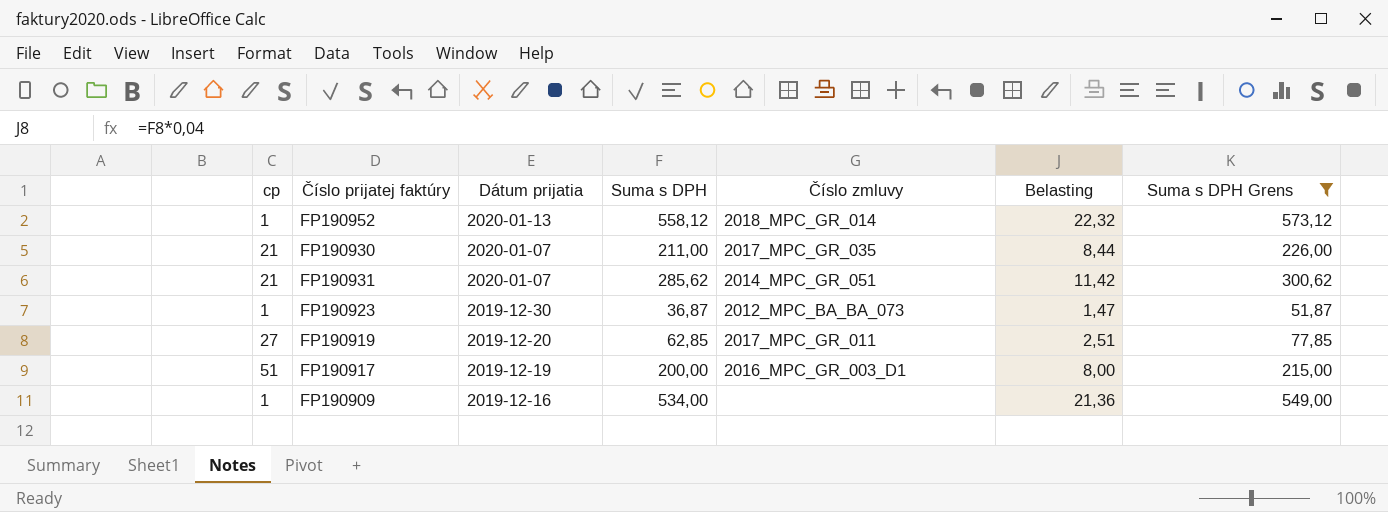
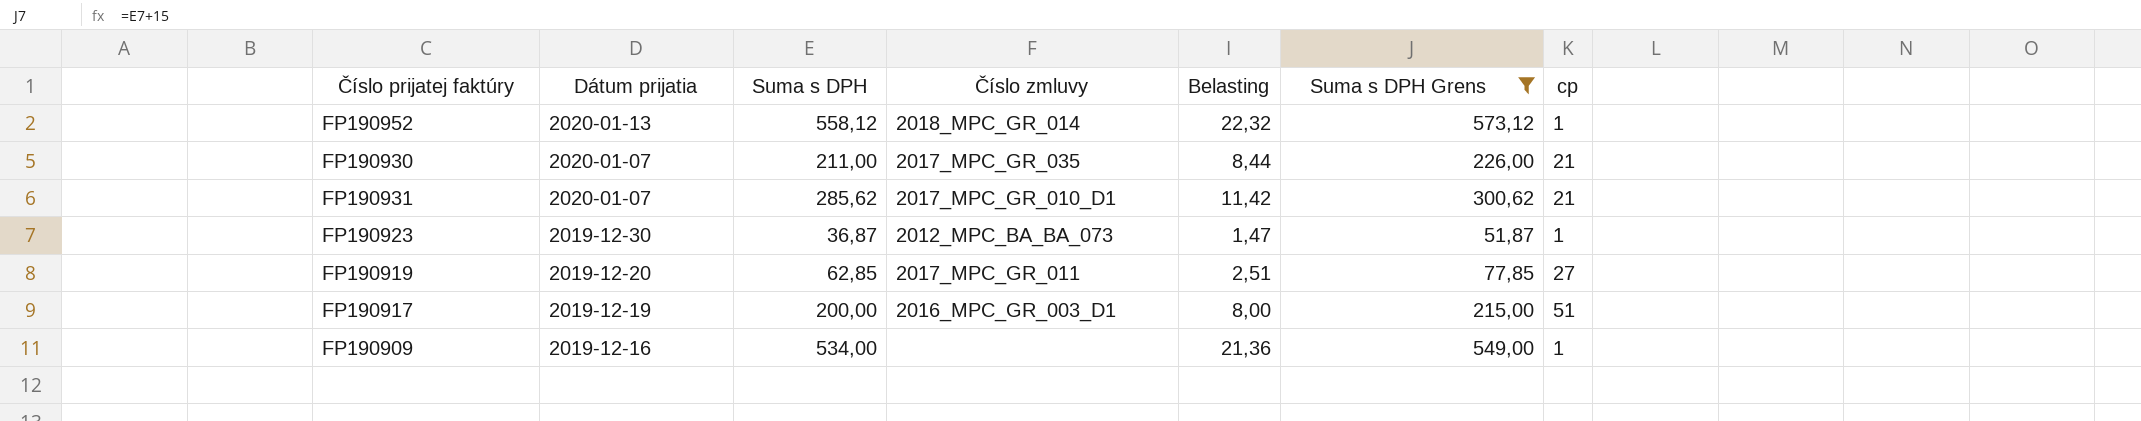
column cp | position: 1 -> 7
FP190931 | Číslo zmluvy: 2014_MPC_GR_051 -> 2017_MPC_GR_010_D1

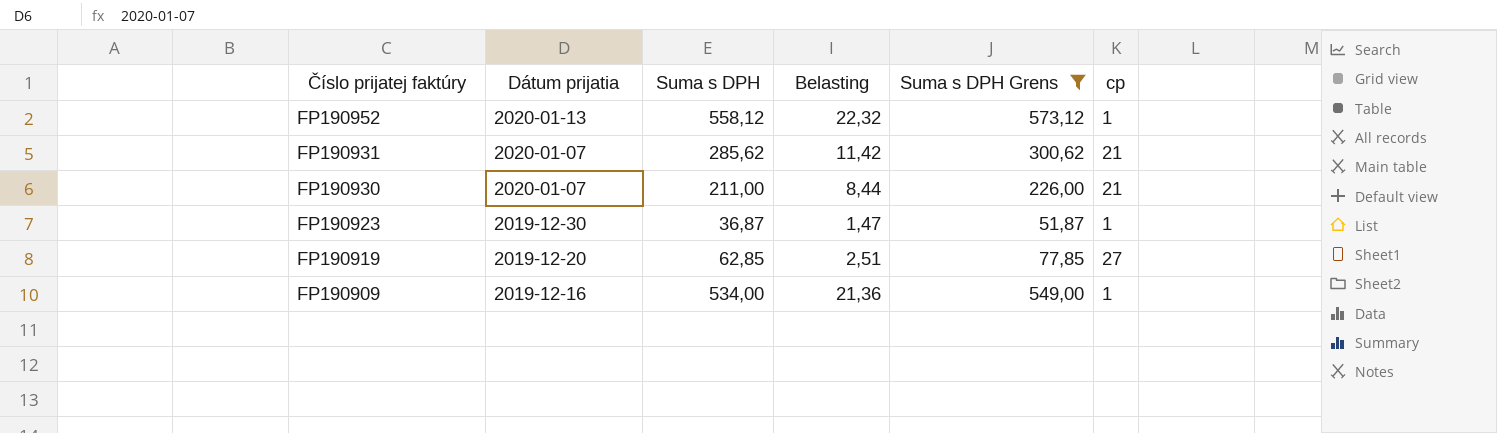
row order: Dátum prijatia descending -> Číslo prijatej faktúry descending
column Číslo zmluvy | position: 4 -> none
row FP190917: 2019-12-19 | 200,00 | 2016_MPC_GR_003_D1 | 8,00 | 215,00 | 51 -> none

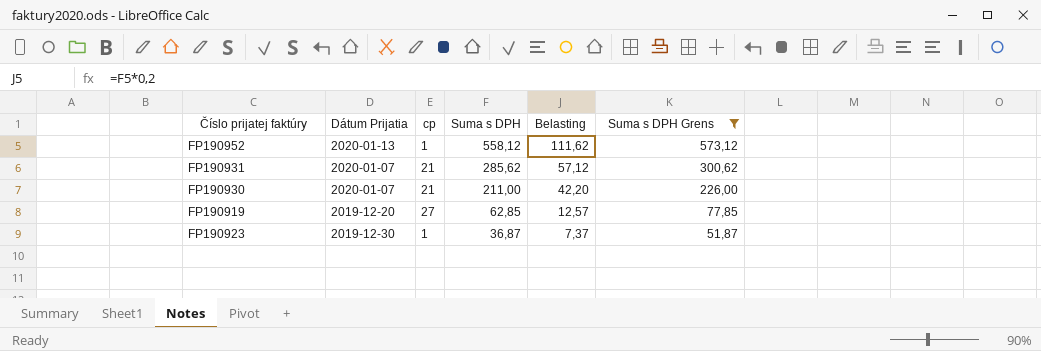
row order: Číslo prijatej faktúry descending -> Suma s DPH descending
column name: Dátum prijatia -> Dátum Prijatia
column cp | position: 6 -> 3
column Belasting | formula: [Suma s DPH] * 0,04 -> [Suma s DPH] * 0,2
row FP190909: 2019-12-16 | 534,00 | 21,36 | 549,00 | 1 -> none

